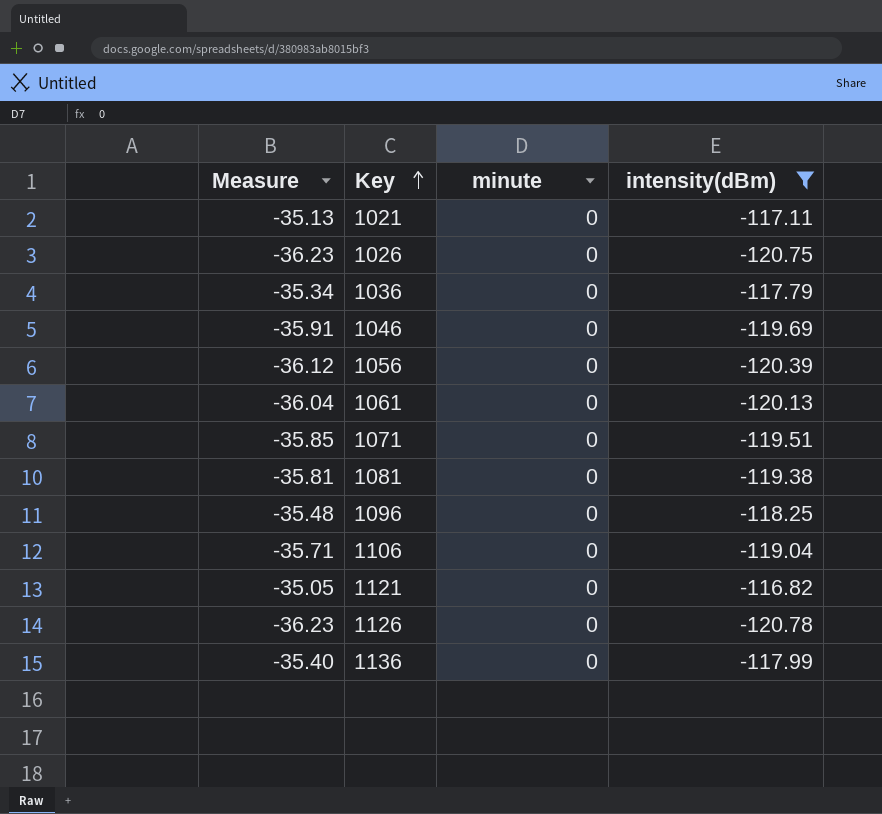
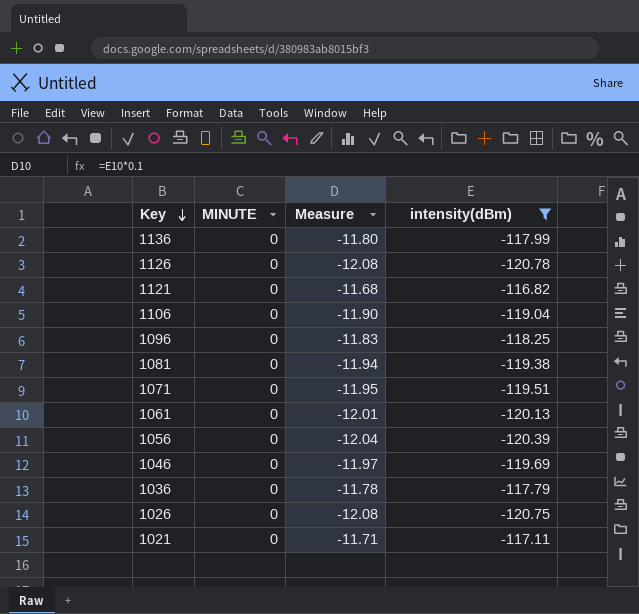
row order: Key ascending -> Key descending
column name: minute -> MINUTE
column Measure | formula: [intensity(dBm)] * 0.3 -> [intensity(dBm)] * 0.1
column Measure | position: 1 -> 3

